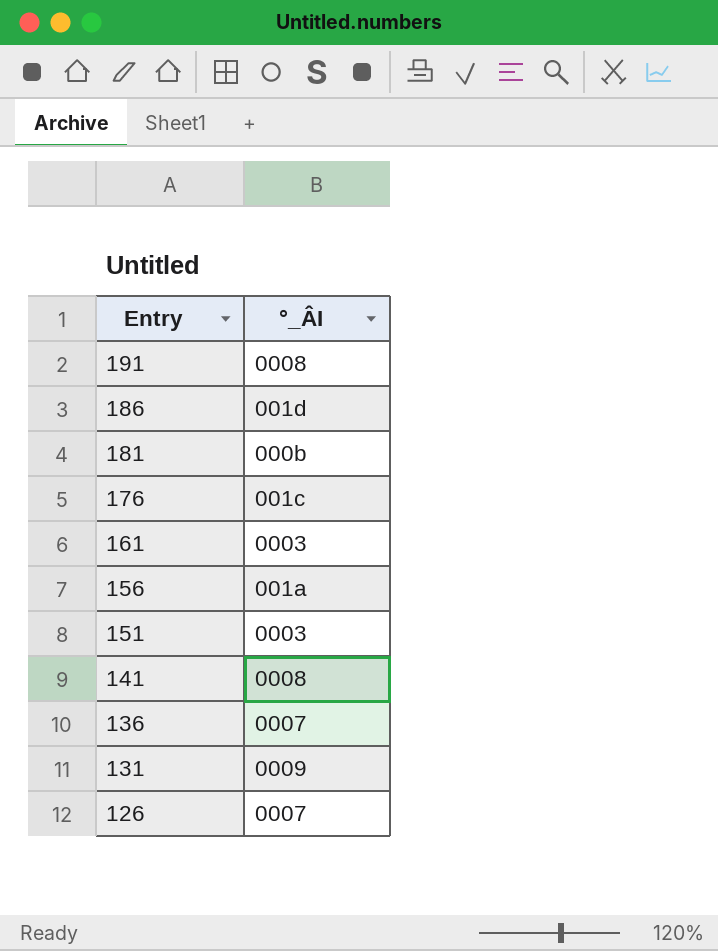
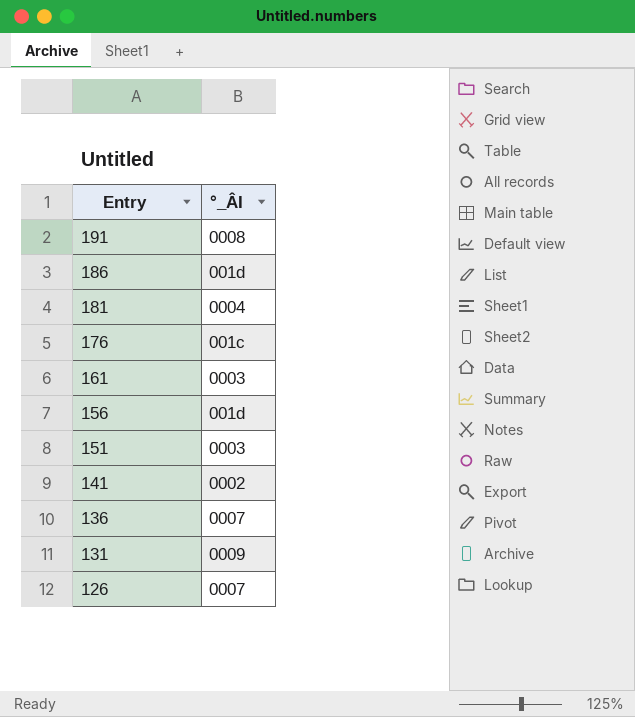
181 | °_ÂI: 000b -> 0004
156 | °_ÂI: 001a -> 001d
141 | °_ÂI: 0008 -> 0002

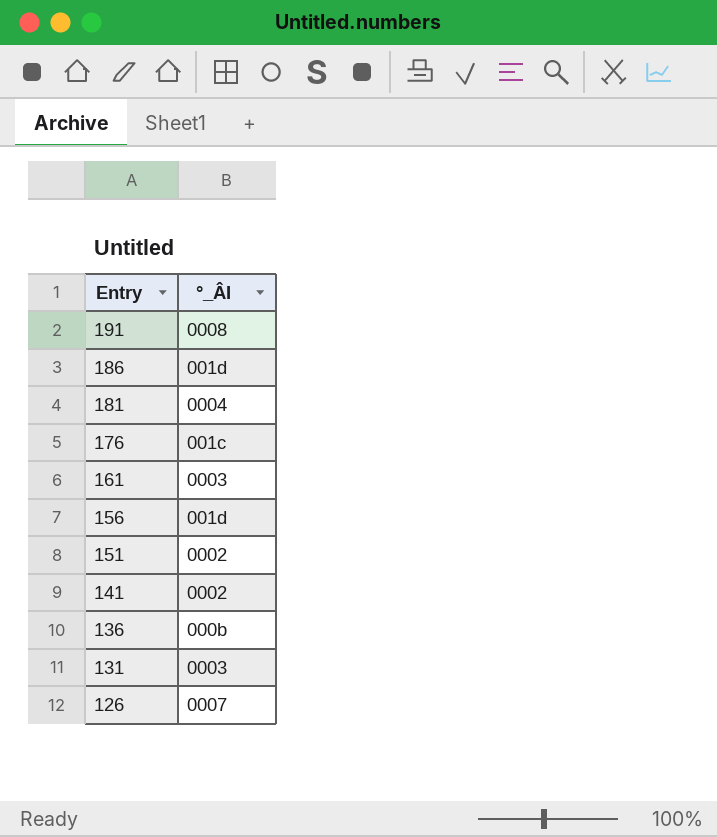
151 | °_ÂI: 0003 -> 0002
136 | °_ÂI: 0007 -> 000b
131 | °_ÂI: 0009 -> 0003

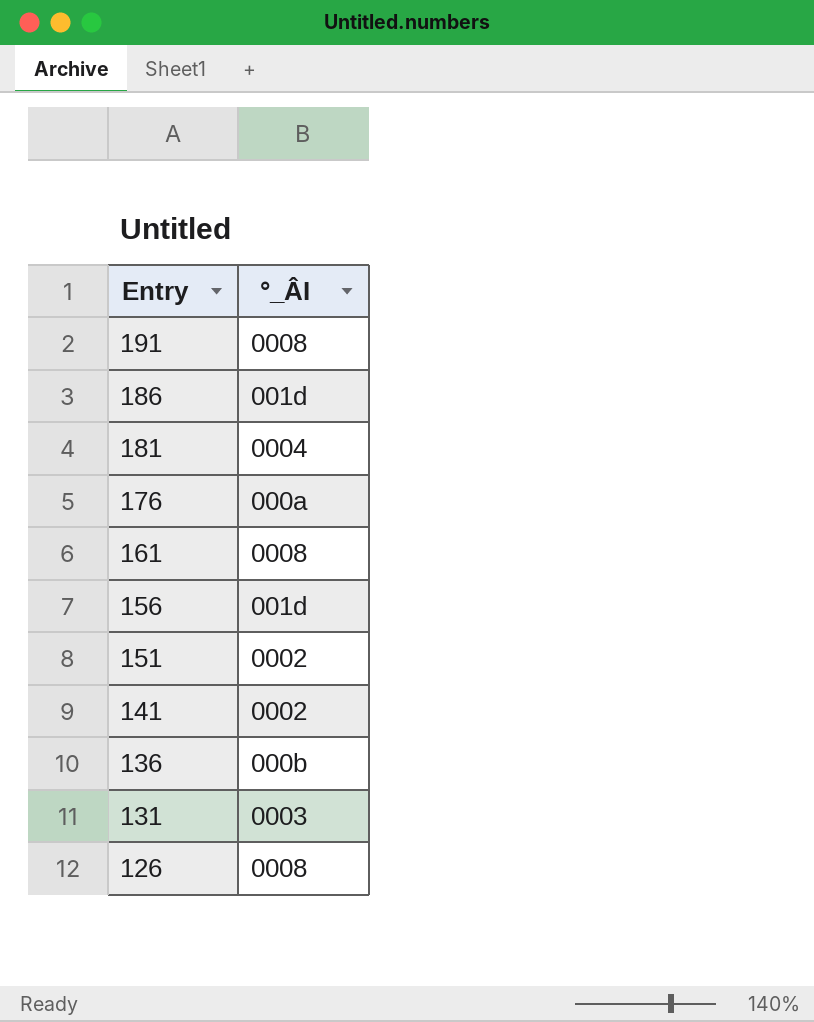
176 | °_ÂI: 001c -> 000a
161 | °_ÂI: 0003 -> 0008
126 | °_ÂI: 0007 -> 0008

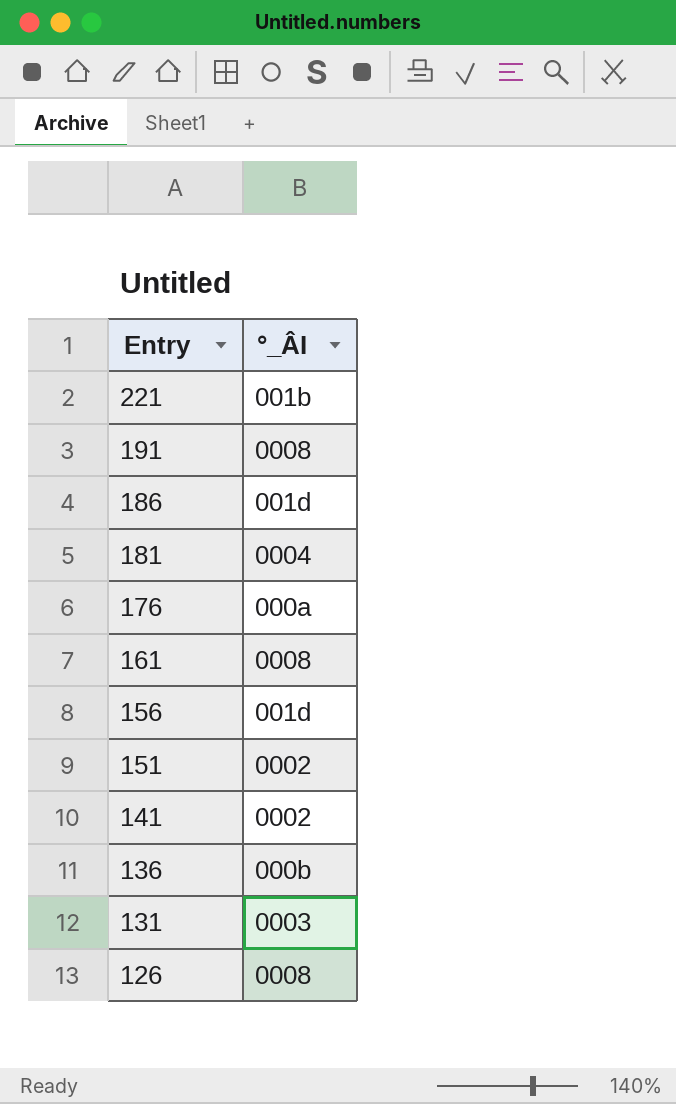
row 221: none -> 001b

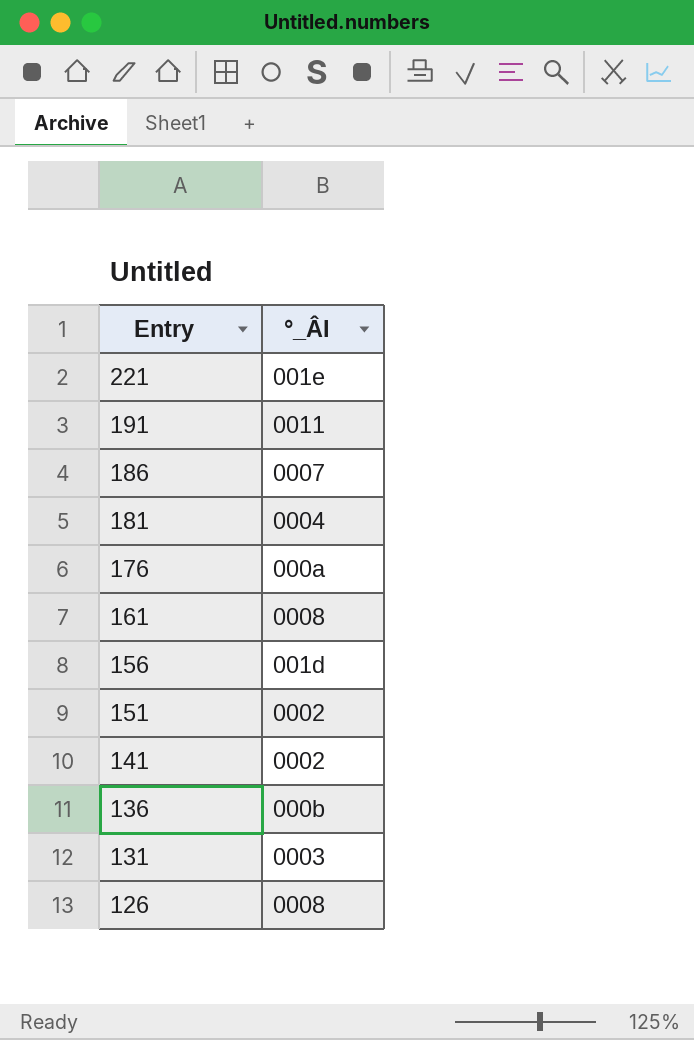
221 | °_ÂI: 001b -> 001e
191 | °_ÂI: 0008 -> 0011
186 | °_ÂI: 001d -> 0007

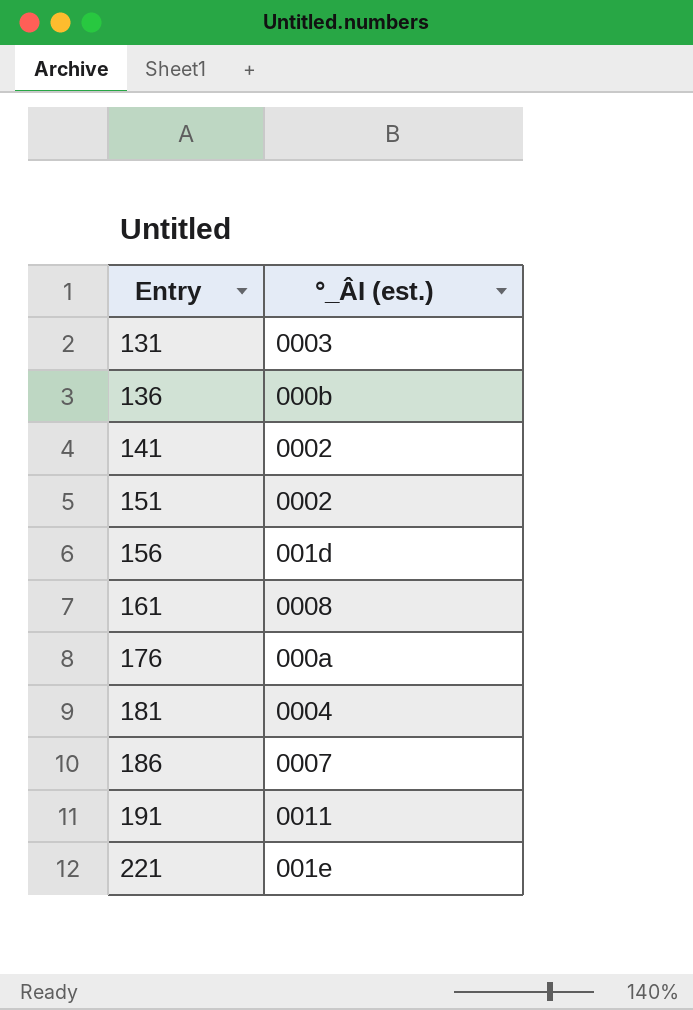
row order: Entry descending -> Entry ascending
column name: °_ÂI -> °_ÂI (est.)
row 126: 0008 -> none

